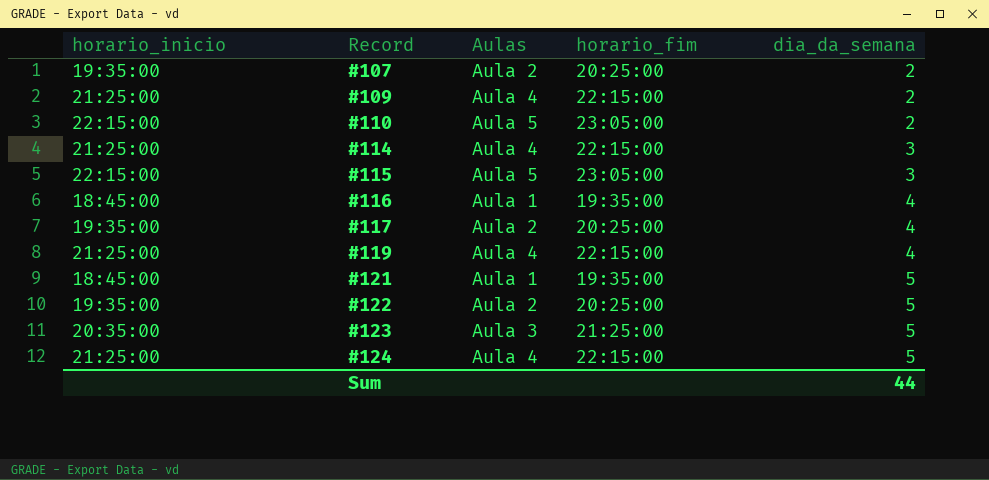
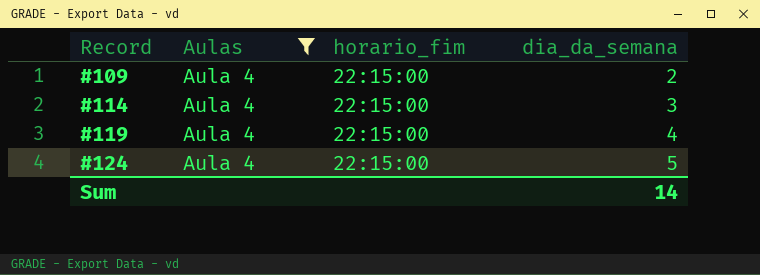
filter: none -> Aulas = Aula 4
column horario_inicio | position: 1 -> none
Sum | dia_da_semana: 44 -> 14

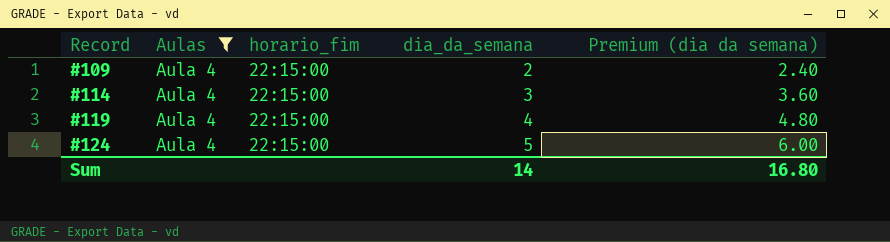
column Premium (dia da semana) | formula: none -> [dia_da_semana] * 1.2

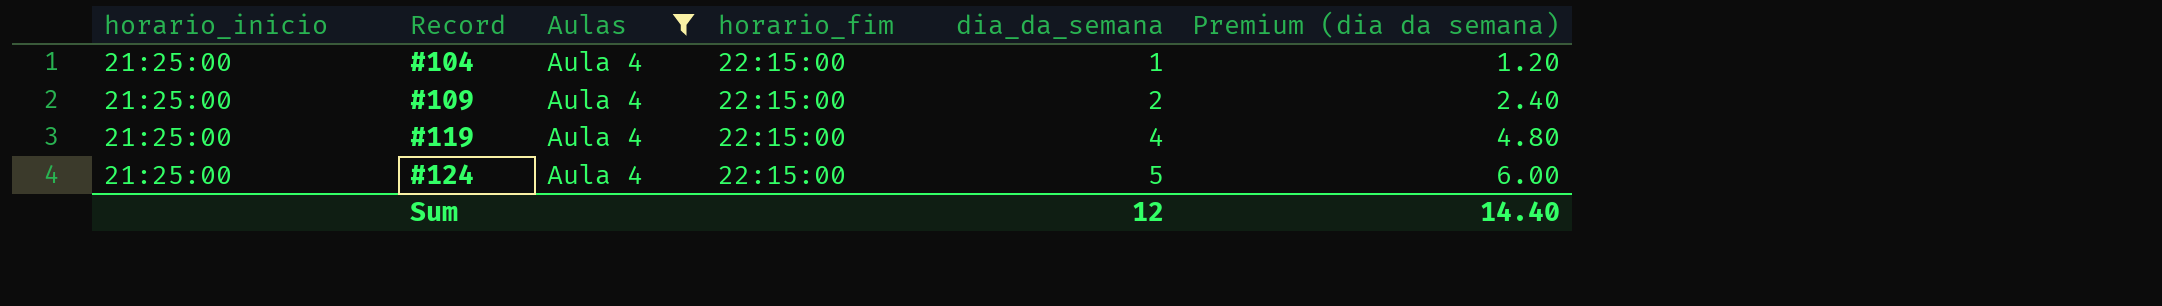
column horario_inicio | position: none -> 1
row #114: Aula 4 | 22:15:00 | 3 | 3.60 -> none
row #104: none -> 21:25:00 | Aula 4 | 22:15:00 | 1 | 1.20
Sum | dia_da_semana: 14 -> 12
Sum | Premium (dia da semana): 16.80 -> 14.40

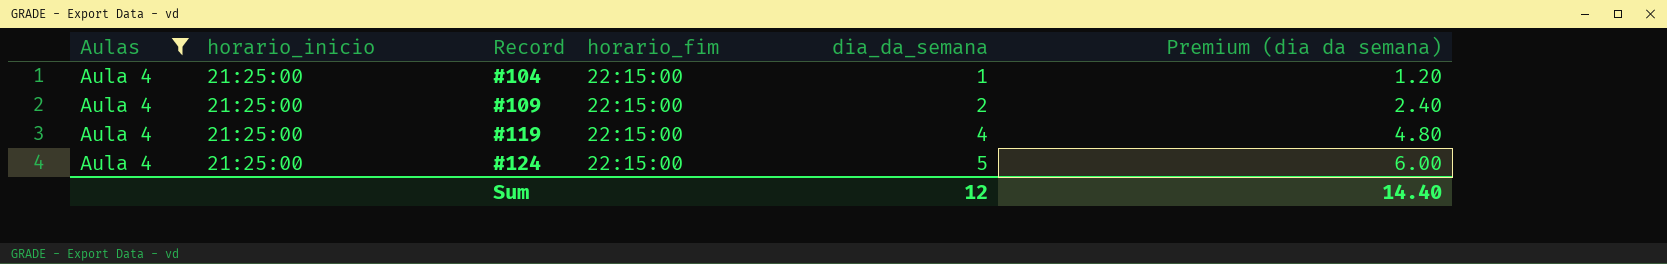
column Aulas | position: 3 -> 1

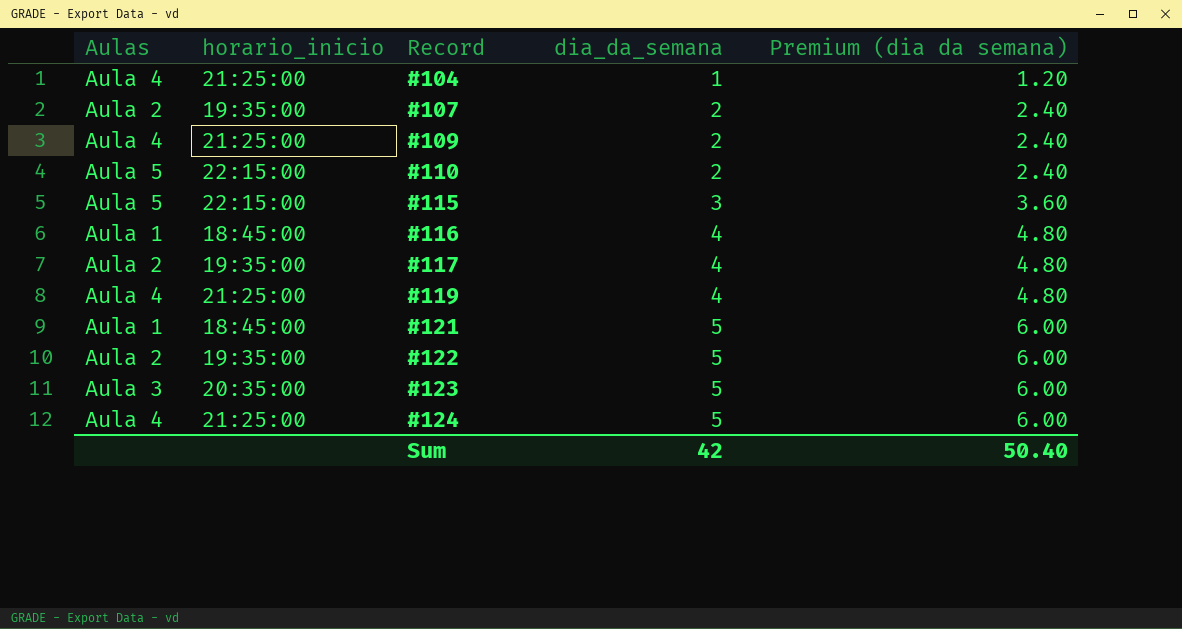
filter: Aulas = Aula 4 -> none
column horario_fim | position: 4 -> none
Sum | dia_da_semana: 12 -> 42
Sum | Premium (dia da semana): 14.40 -> 50.40

